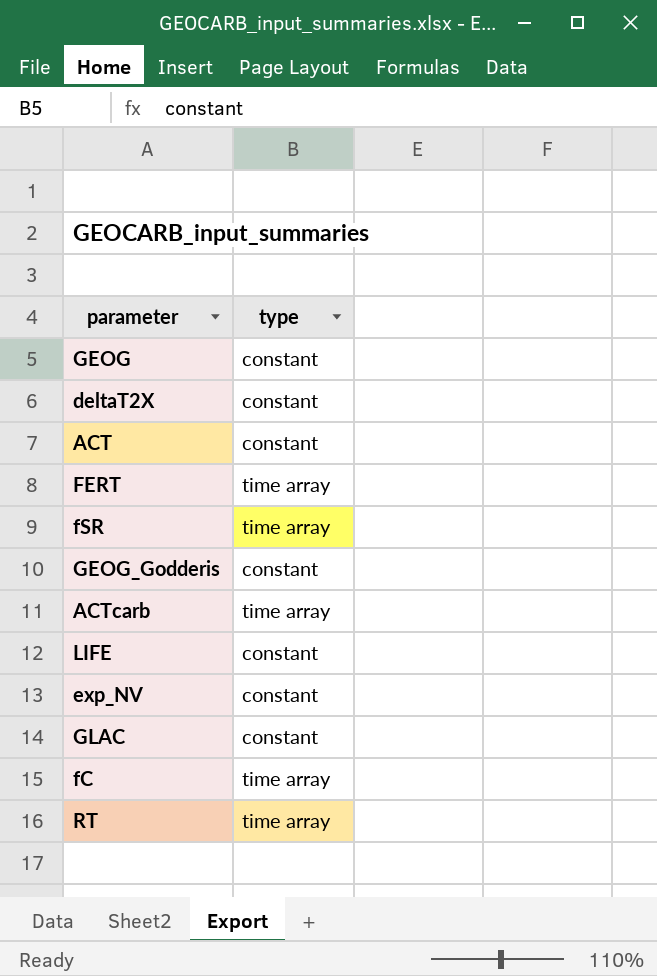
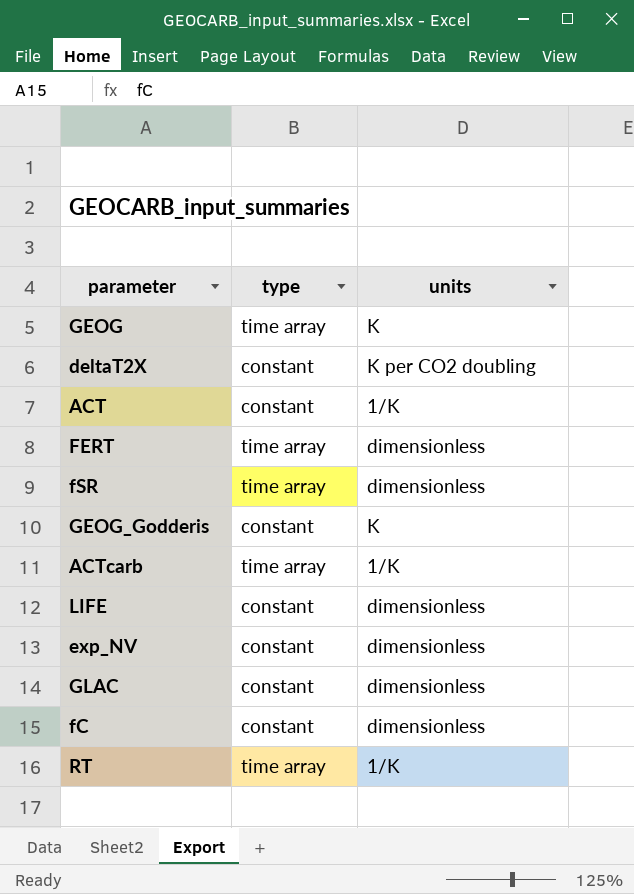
column units | position: none -> 3
GEOG | type: constant -> time array
fC | type: time array -> constant

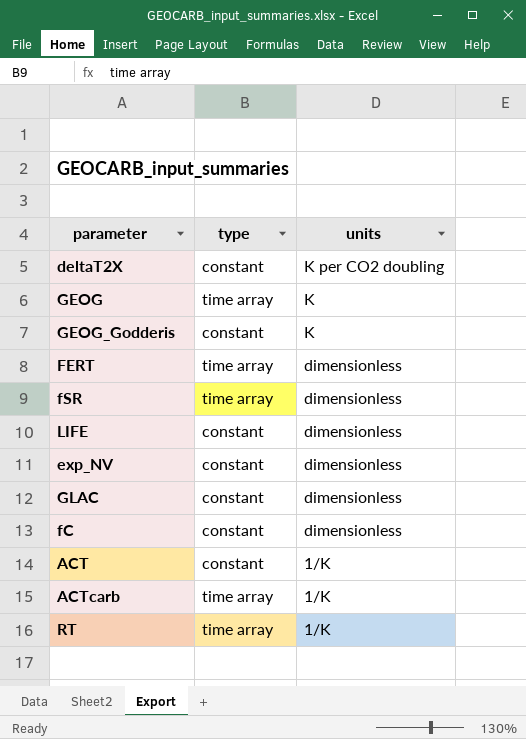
row order: none -> units descending

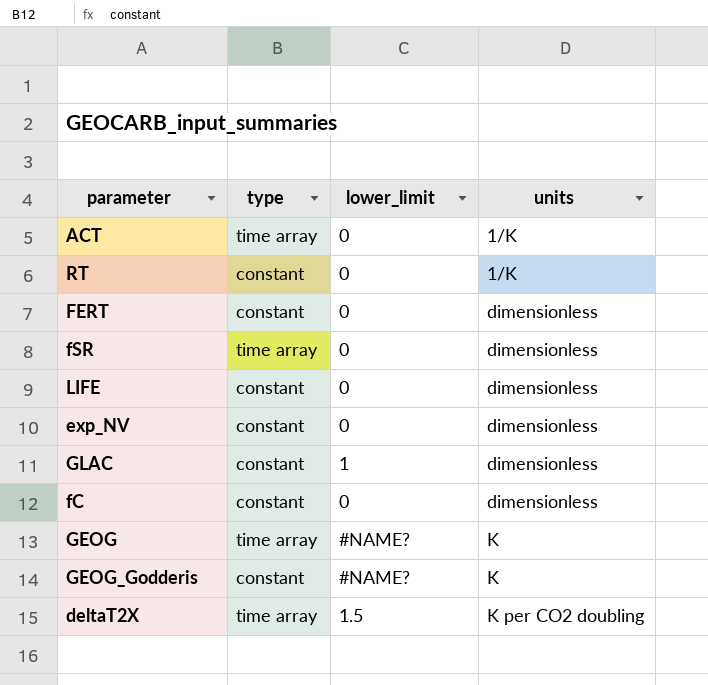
row order: units descending -> units ascending
column lower_limit | position: none -> 3
row ACTcarb: time array | 1/K -> none
ACT | type: constant -> time array
RT | type: time array -> constant
FERT | type: time array -> constant
deltaT2X | type: constant -> time array

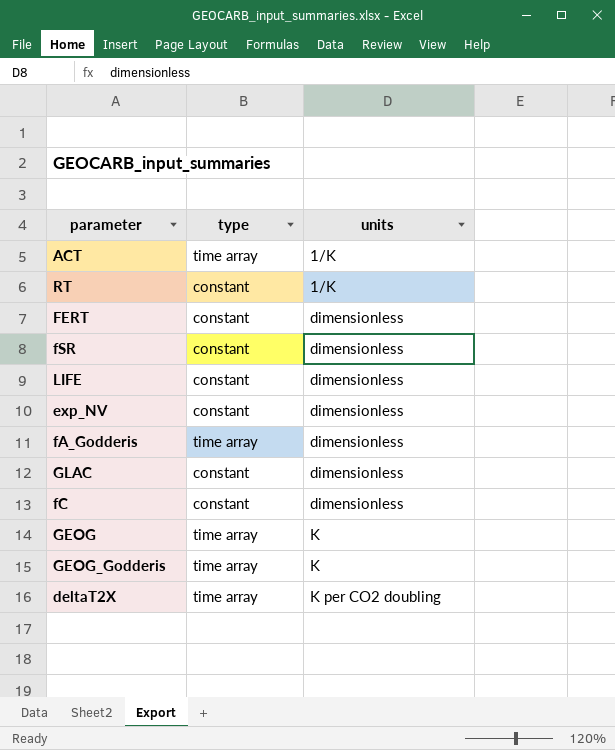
column lower_limit | position: 3 -> none
fSR | type: time array -> constant
row fA_Godderis: none -> time array | dimensionless
GEOG_Godderis | type: constant -> time array

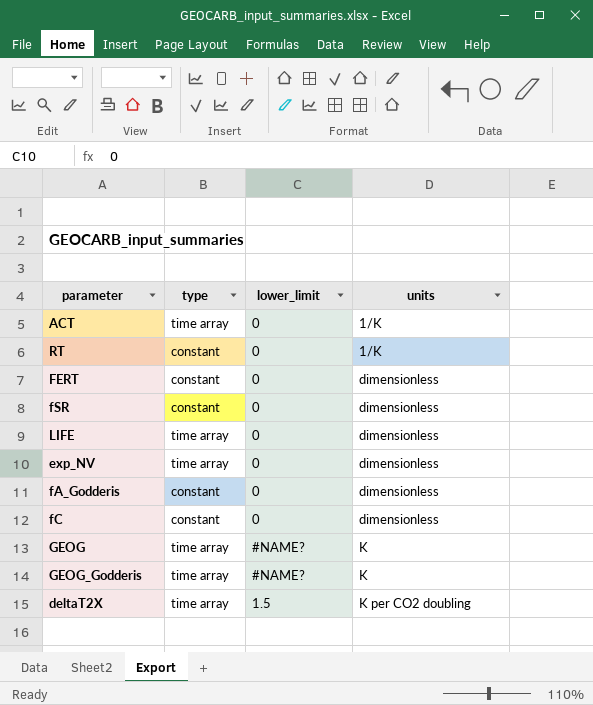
column lower_limit | position: none -> 3
row GLAC: constant | dimensionless -> none
LIFE | type: constant -> time array
exp_NV | type: constant -> time array
fA_Godderis | type: time array -> constant

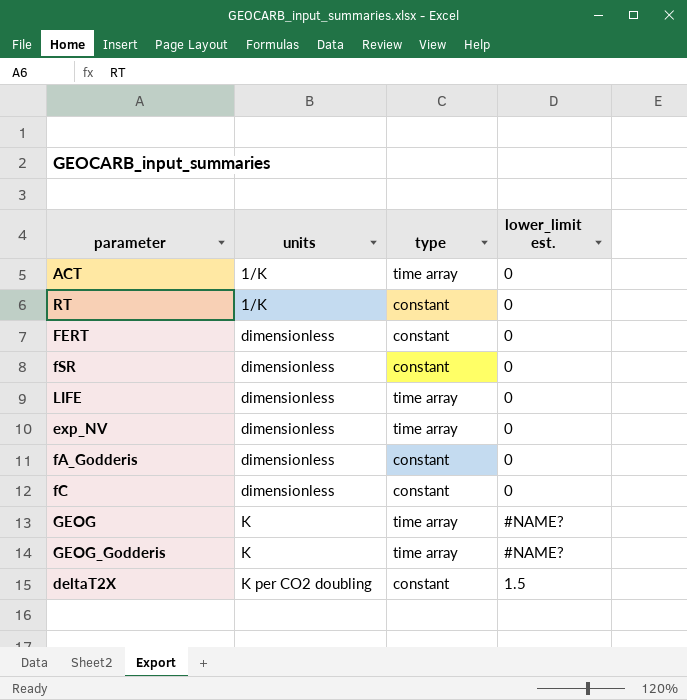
column units | position: 4 -> 2
column name: lower_limit -> lower_limit est.
deltaT2X | type: time array -> constant

